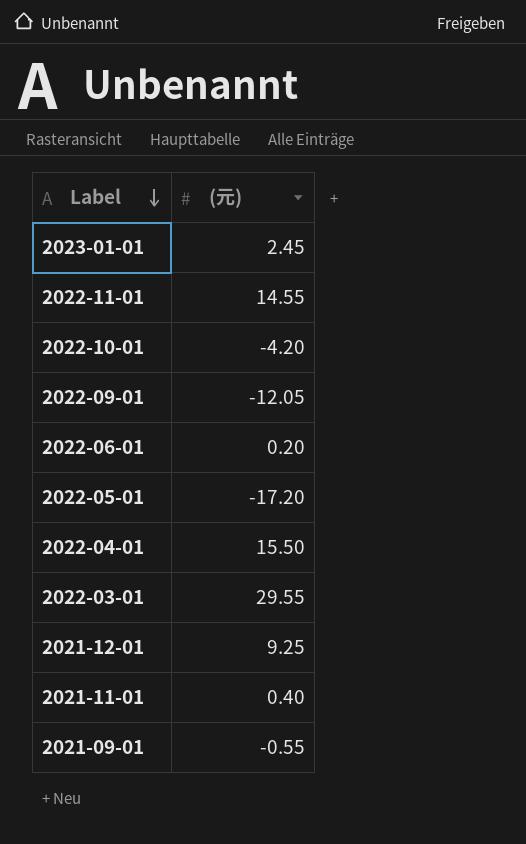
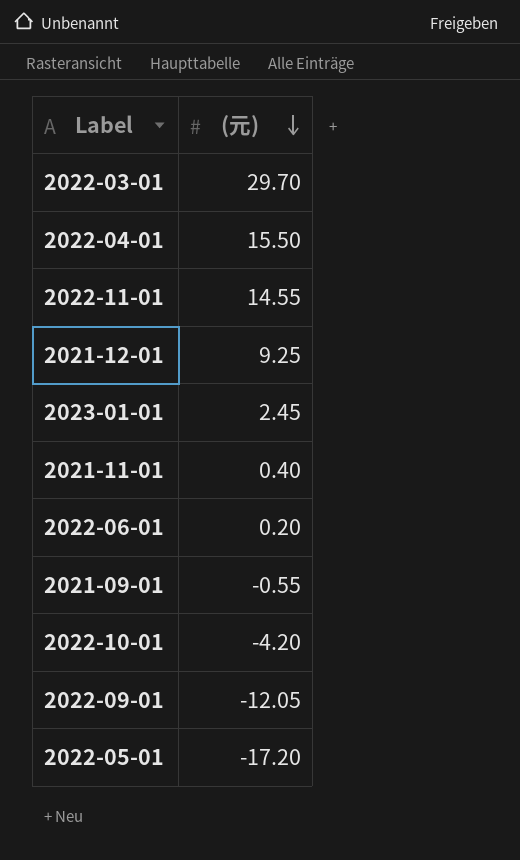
row order: Label descending -> (元) descending
2022-03-01 | (元): 29.55 -> 29.70

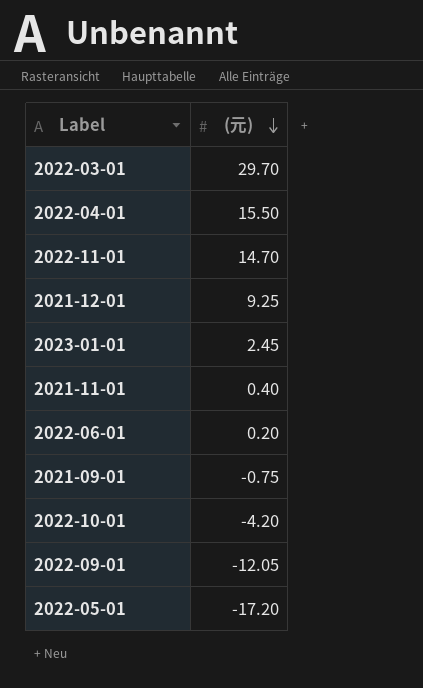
2022-11-01 | (元): 14.55 -> 14.70
2021-09-01 | (元): -0.55 -> -0.75

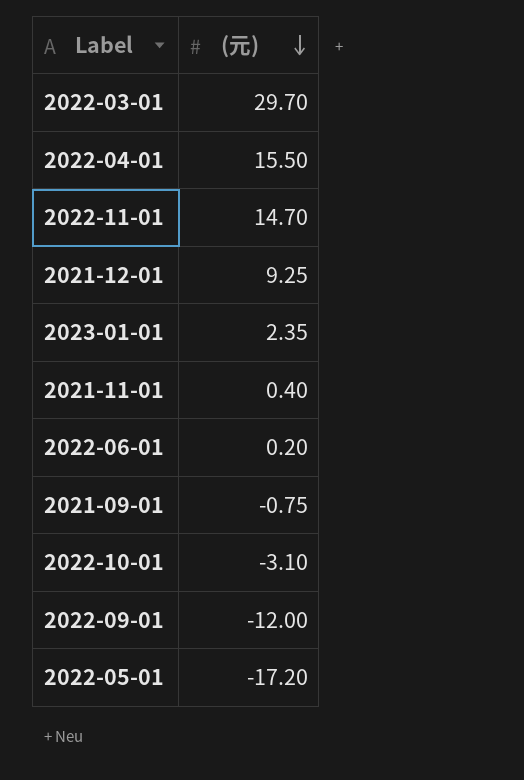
2023-01-01 | (元): 2.45 -> 2.35
2022-10-01 | (元): -4.20 -> -3.10
2022-09-01 | (元): -12.05 -> -12.00

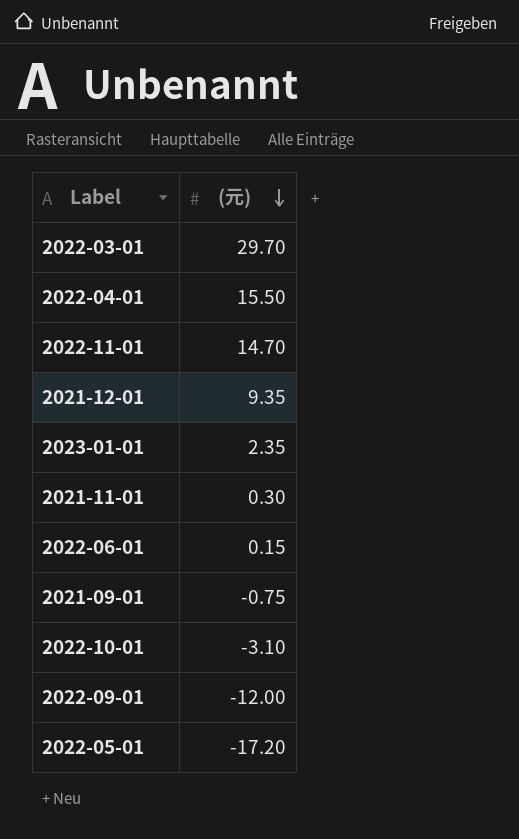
2021-12-01 | (元): 9.25 -> 9.35
2021-11-01 | (元): 0.40 -> 0.30
2022-06-01 | (元): 0.20 -> 0.15

